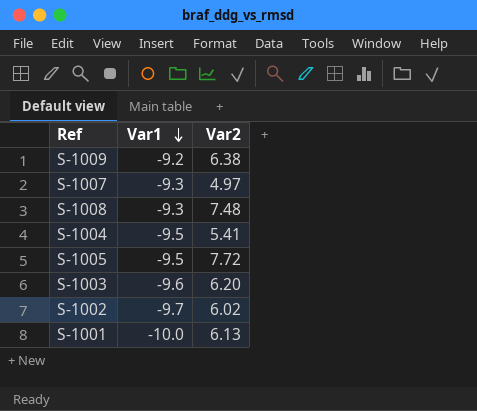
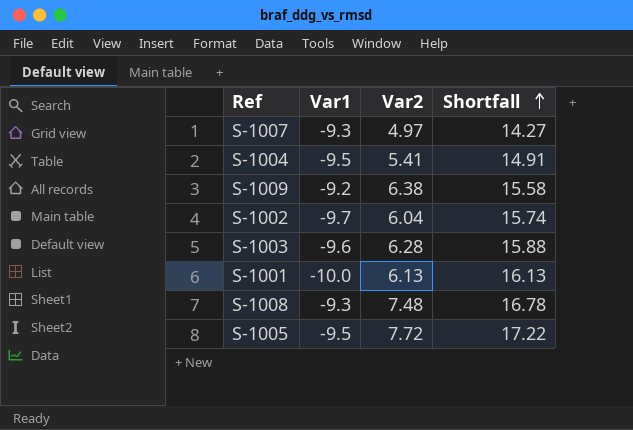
row order: Var1 descending -> Shortfall ascending
column Shortfall | formula: none -> [Var2] - [Var1]
S-1002 | Var2: 6.02 -> 6.04
S-1003 | Var2: 6.20 -> 6.28

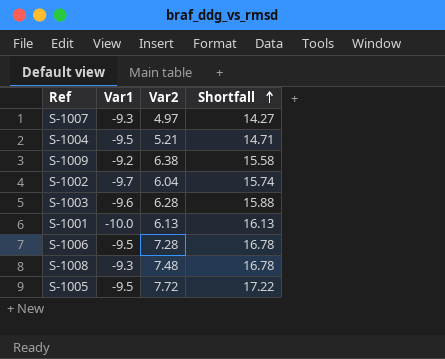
S-1004 | Var2: 5.41 -> 5.21
S-1004 | Shortfall: 14.91 -> 14.71
row S-1006: none -> -9.5 | 7.28 | 16.78

